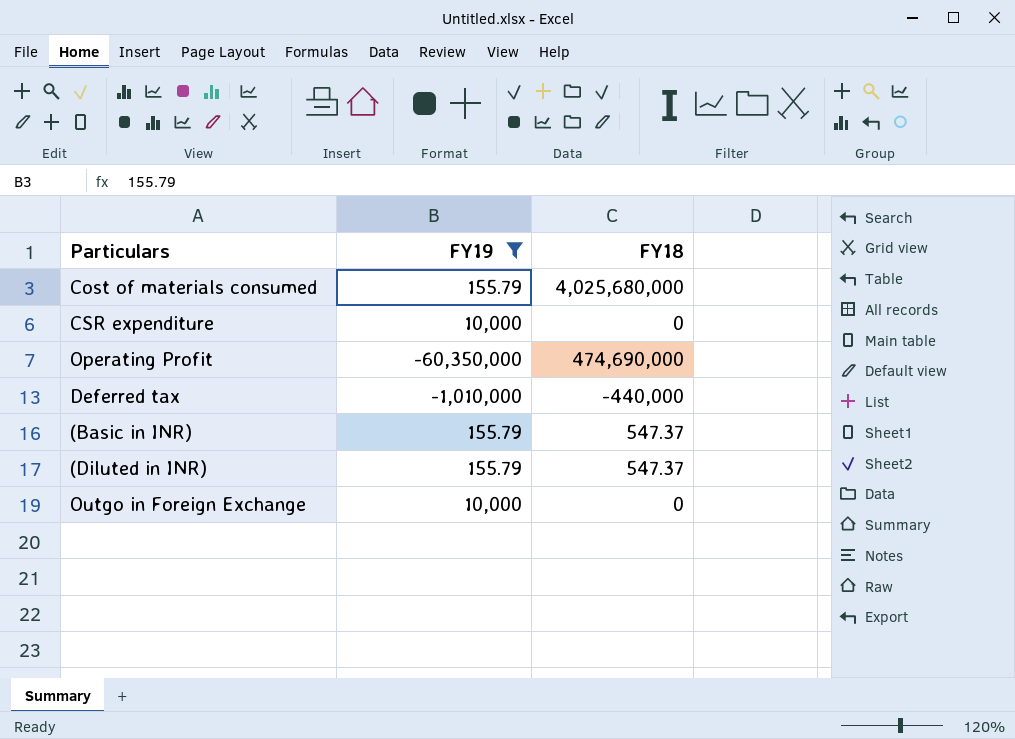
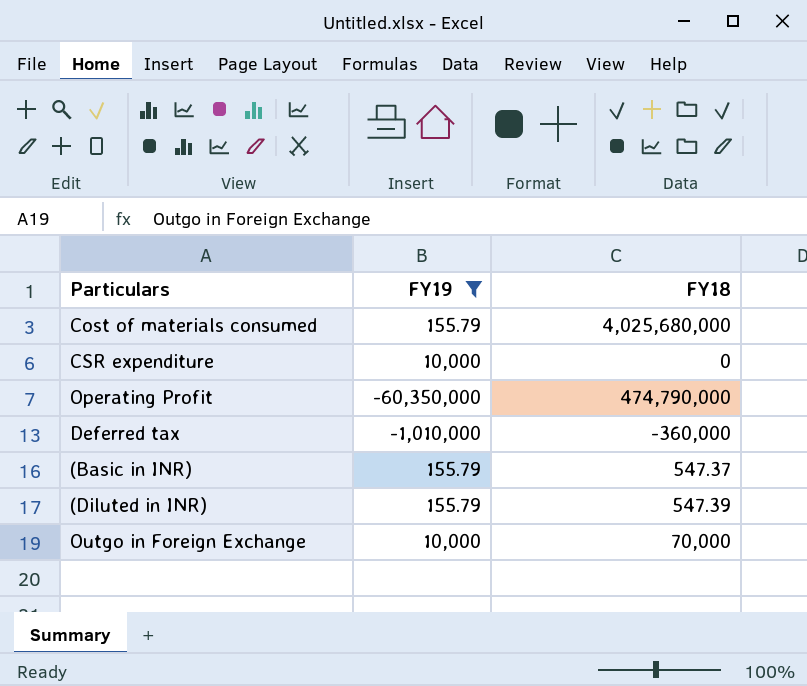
Operating Profit | FY18: 474,690,000 -> 474,790,000
Deferred tax | FY18: -440,000 -> -360,000
(Diluted in INR) | FY18: 547.37 -> 547.39
Outgo in Foreign Exchange | FY18: 0 -> 70,000

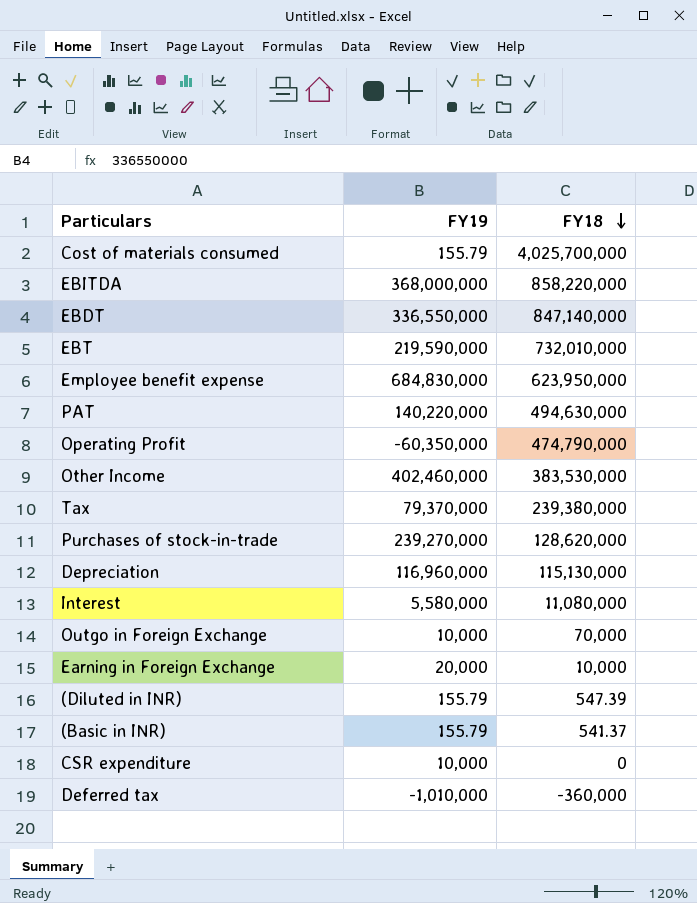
filter: FY19 <= 10,000 -> none
row order: none -> FY18 descending
Cost of materials consumed | FY18: 4,025,680,000 -> 4,025,700,000
(Basic in INR) | FY18: 547.37 -> 541.37

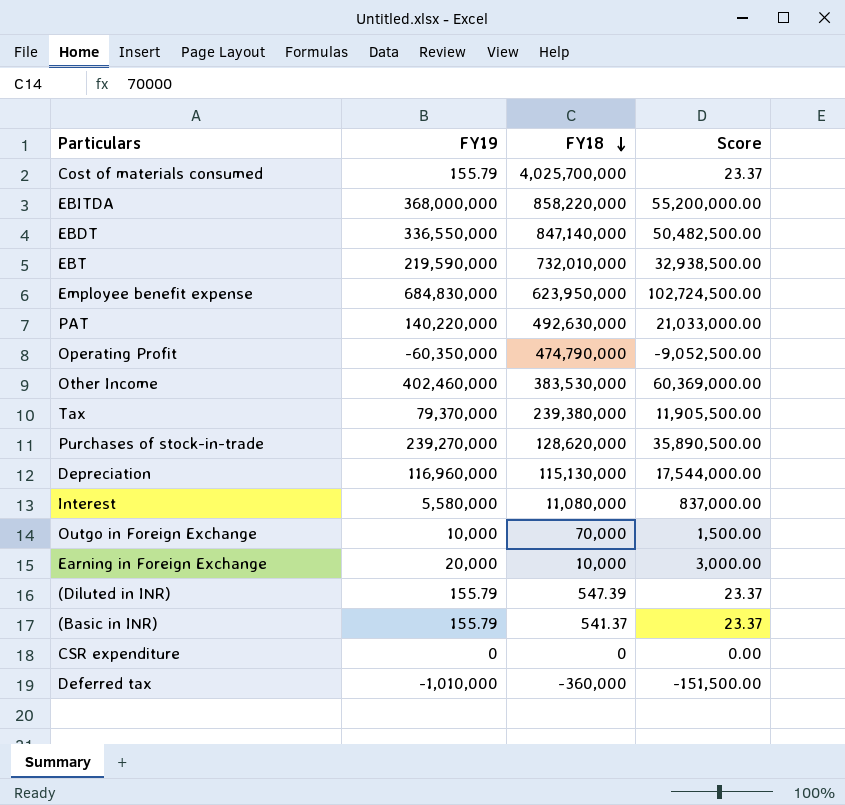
column Score | formula: none -> [FY19] * 0.15
PAT | FY18: 494,630,000 -> 492,630,000
CSR expenditure | FY19: 10,000 -> 0

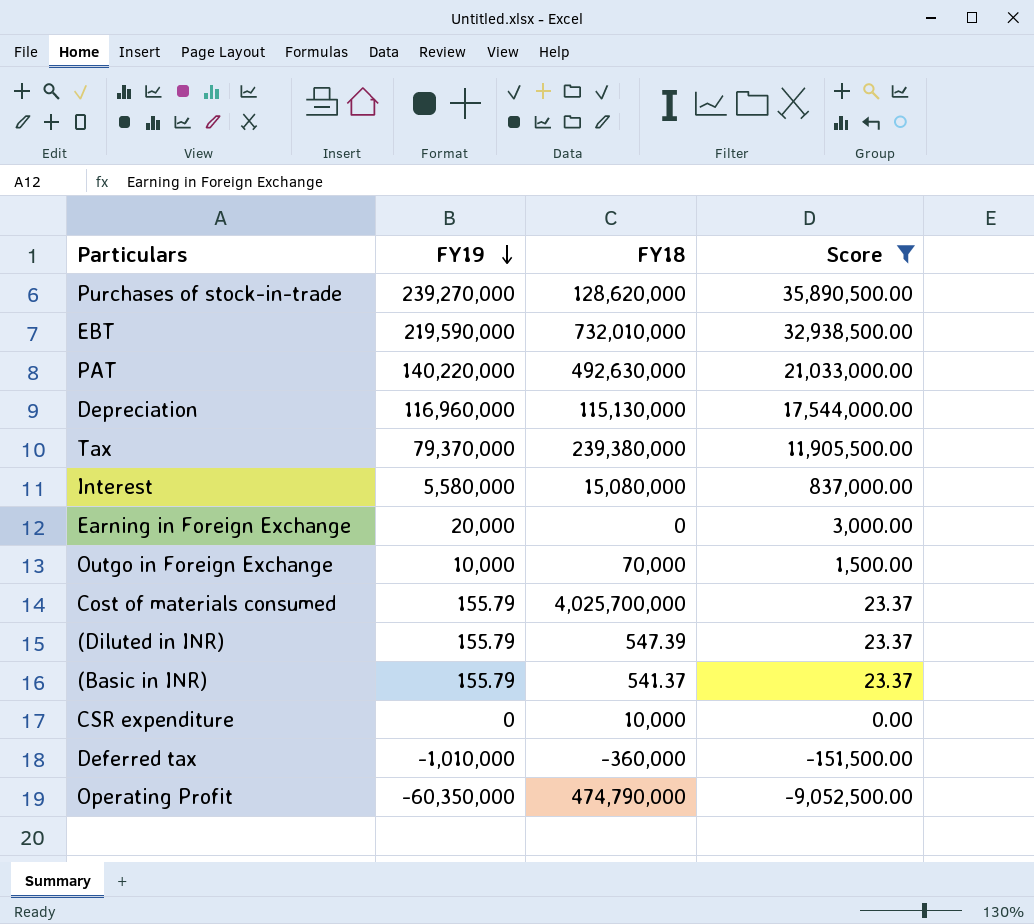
filter: none -> Score <= 35,890,500.00
row order: FY18 descending -> FY19 descending
Interest | FY18: 11,080,000 -> 15,080,000
Earning in Foreign Exchange | FY18: 10,000 -> 0
CSR expenditure | FY18: 0 -> 10,000

